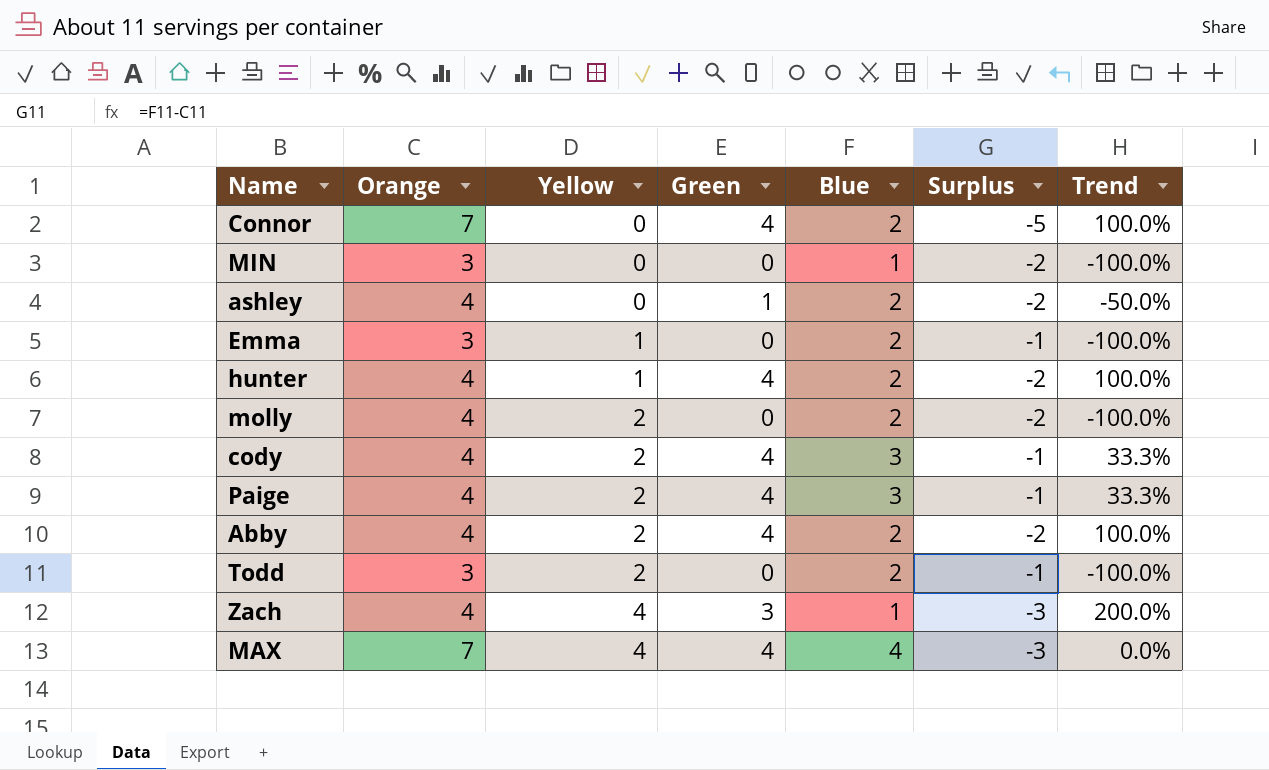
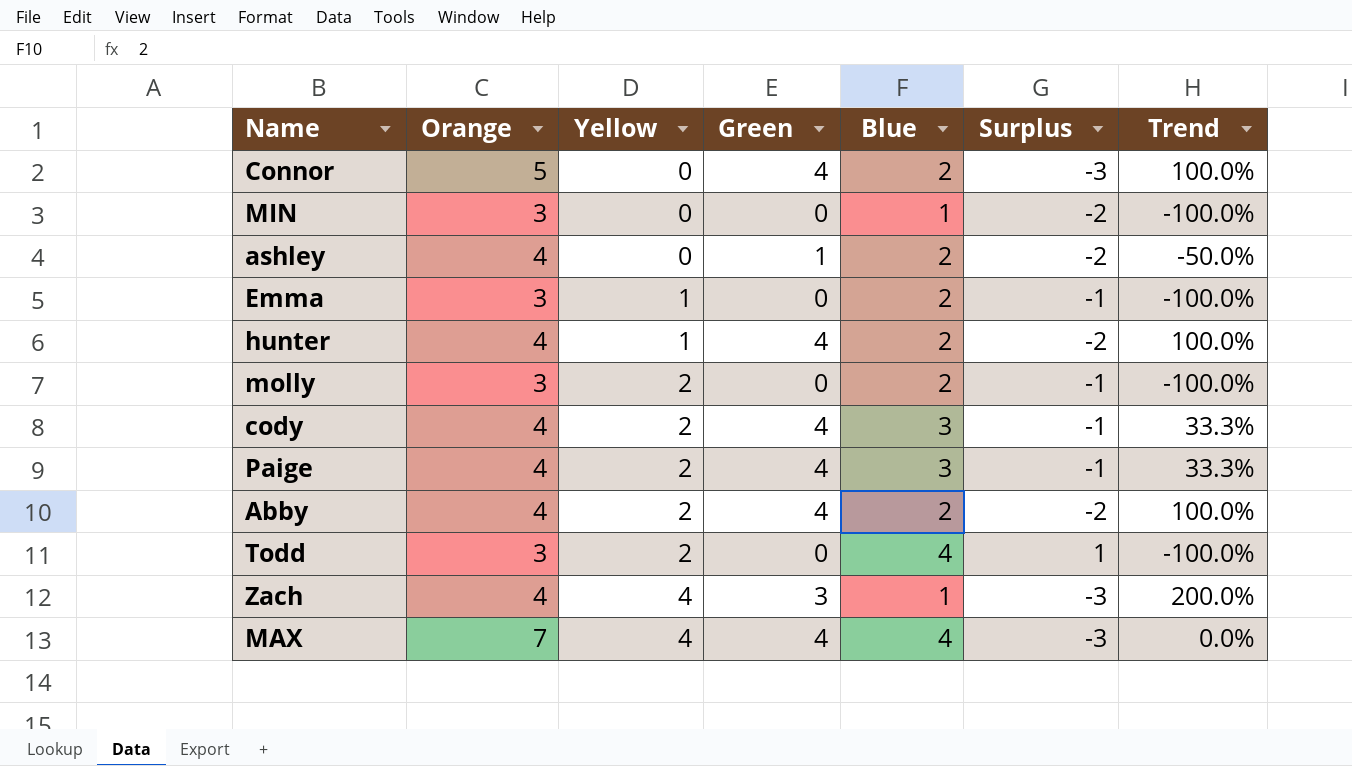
Connor | Orange: 7 -> 5
Connor | Surplus: -5 -> -3
molly | Orange: 4 -> 3
molly | Surplus: -2 -> -1
Todd | Blue: 2 -> 4
Todd | Surplus: -1 -> 1

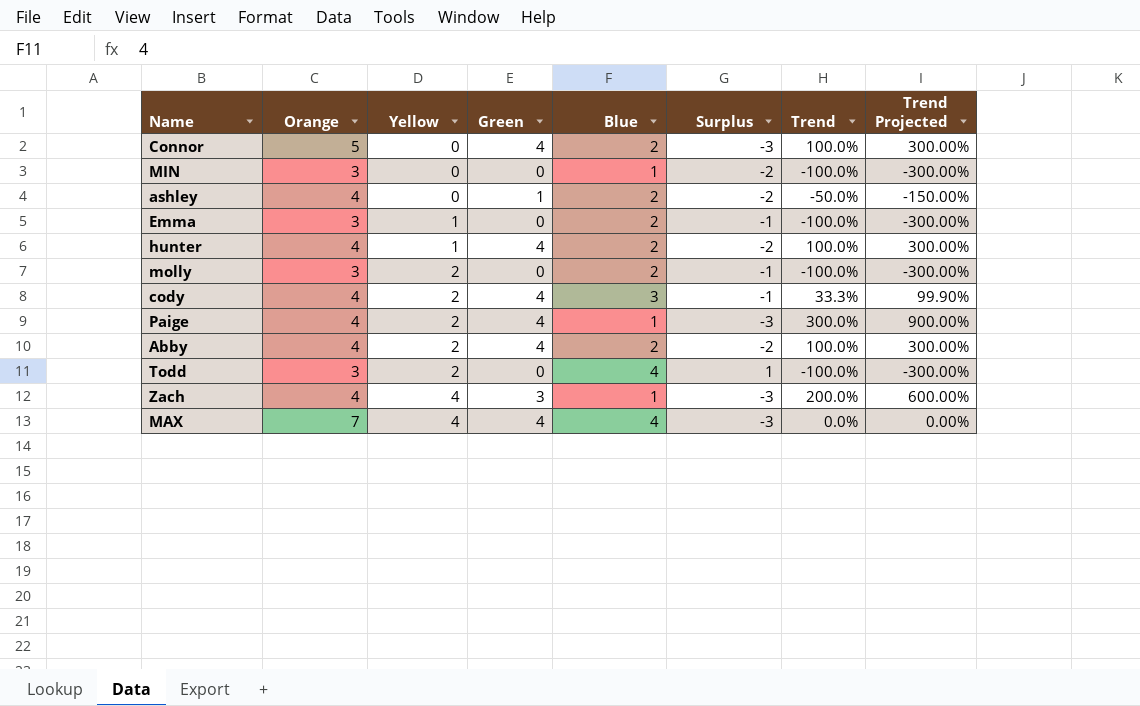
column Trend Projected | formula: none -> [Trend] * 3
Paige | Blue: 3 -> 1
Paige | Surplus: -1 -> -3
Paige | Trend: 33.3% -> 300.0%

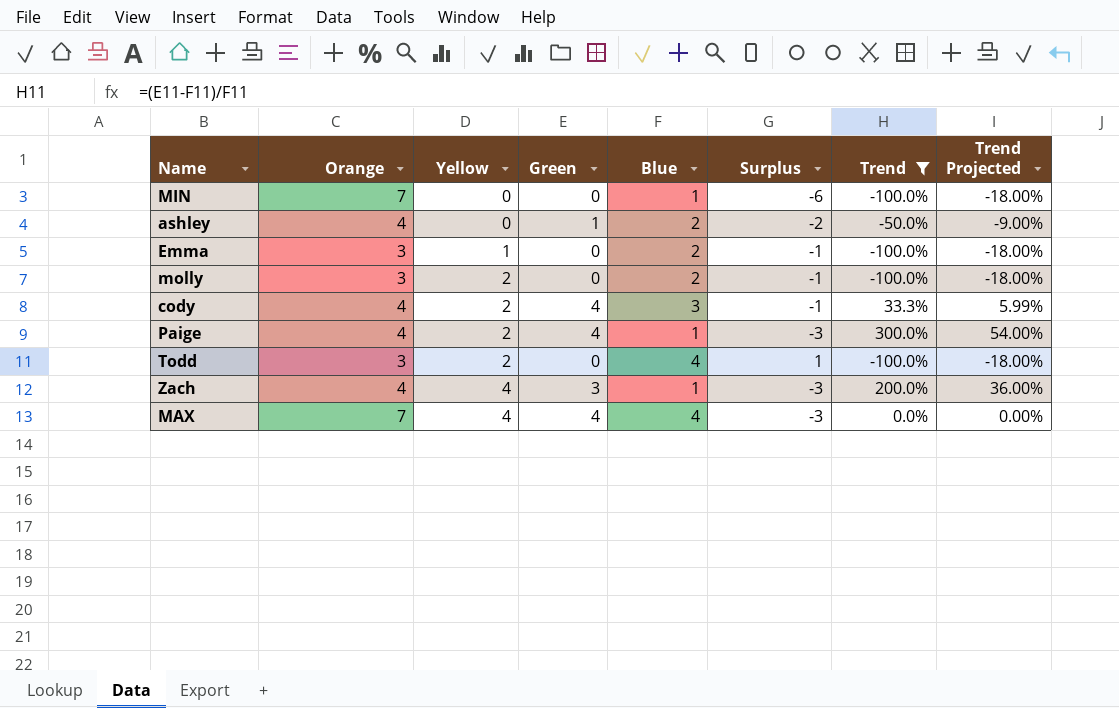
filter: none -> Trend != 100.0%
column Trend Projected | formula: [Trend] * 3 -> [Trend] * 0.18
MIN | Orange: 3 -> 7
MIN | Surplus: -2 -> -6

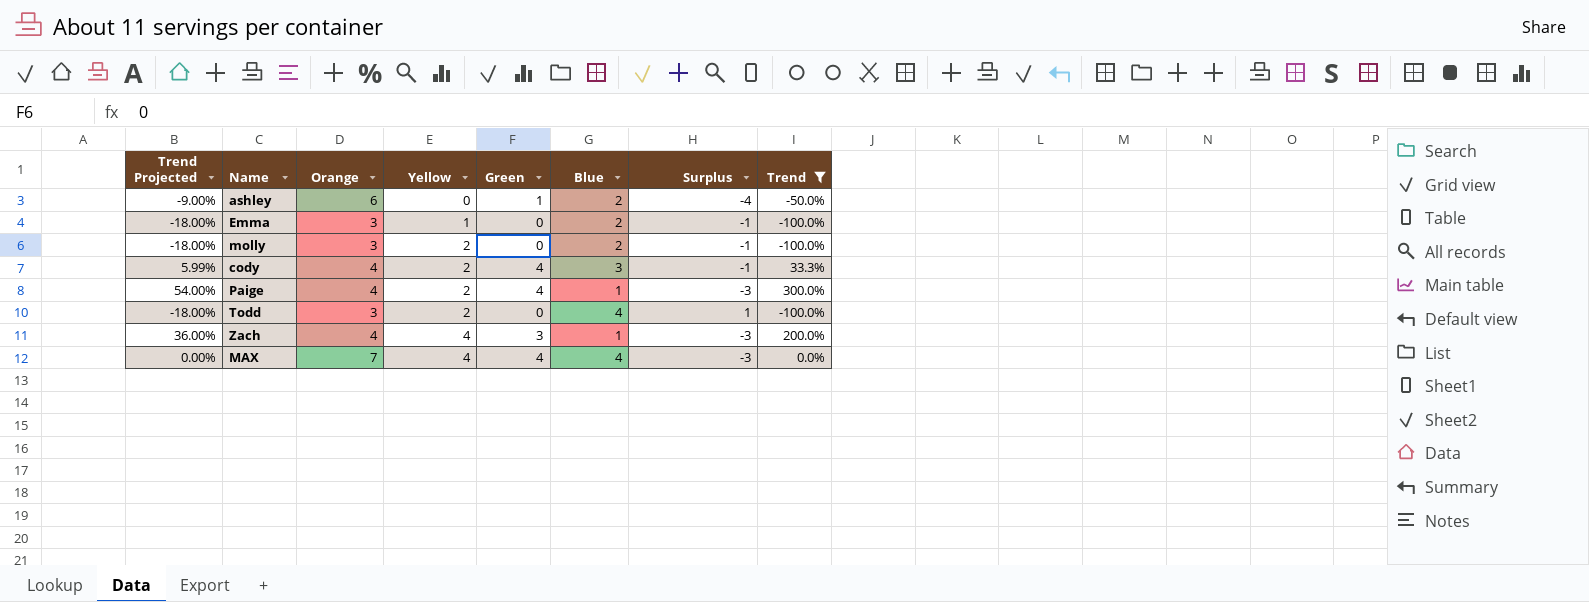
column Trend Projected | position: 8 -> 1
row MIN: 7 | 0 | 0 | 1 | -6 | -100.0% | -18.00% -> none
ashley | Orange: 4 -> 6
ashley | Surplus: -2 -> -4

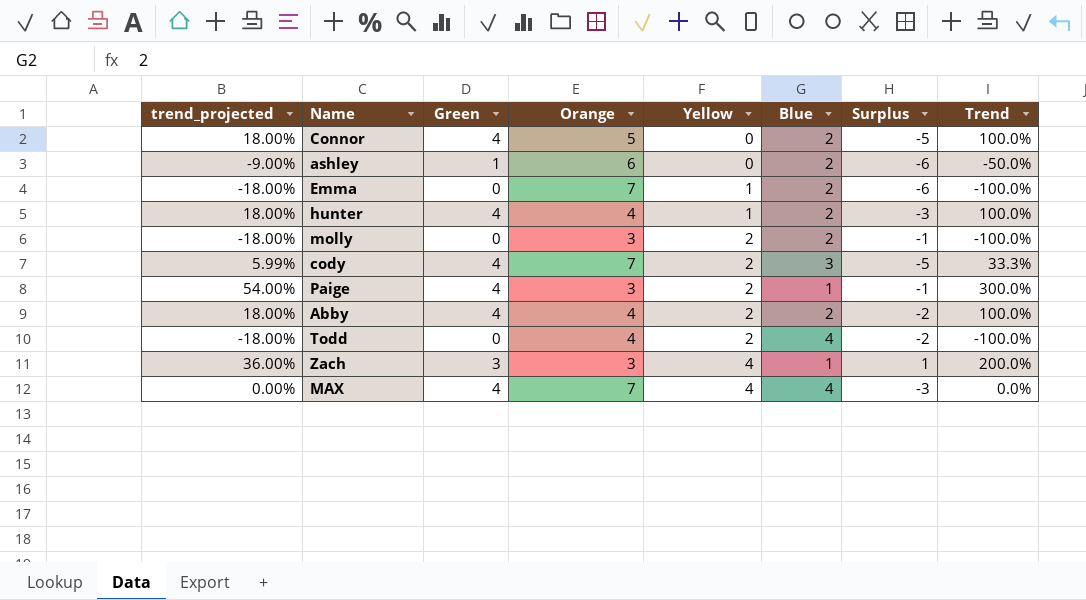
filter: Trend != 100.0% -> none
column name: Trend Projected -> trend_projected
column Green | position: 5 -> 3
column Surplus | formula: [Blue] - [Orange] -> [Yellow] - [Orange]
Emma | Orange: 3 -> 7
cody | Orange: 4 -> 7
Paige | Orange: 4 -> 3
Todd | Orange: 3 -> 4
Zach | Orange: 4 -> 3

